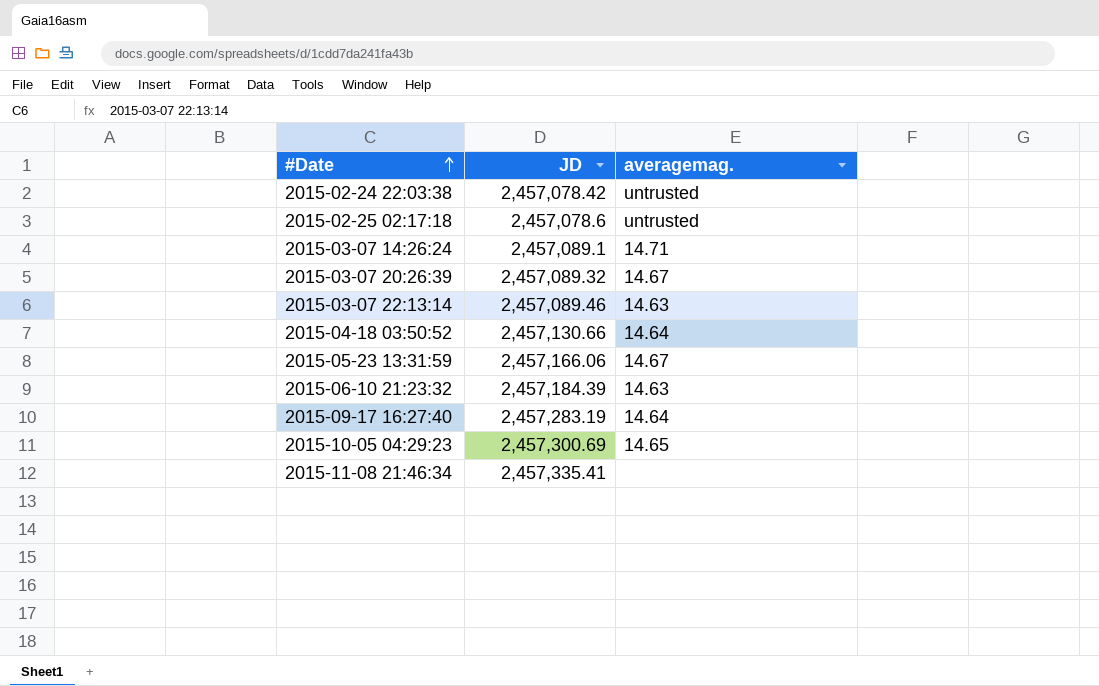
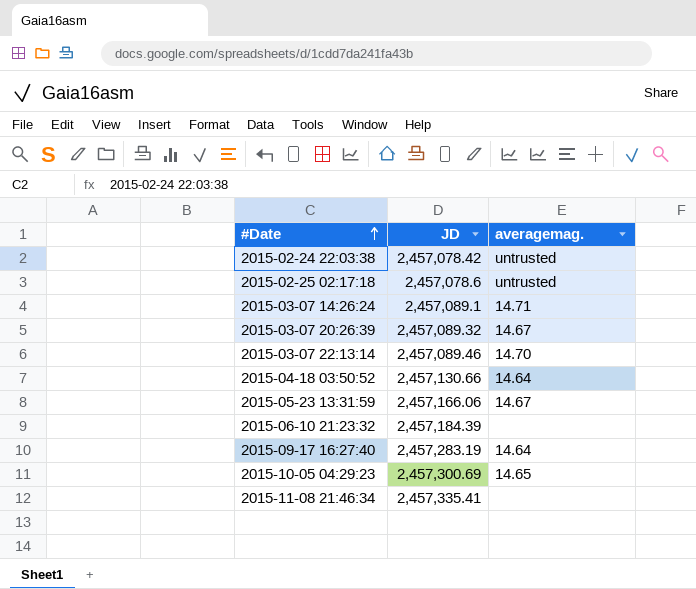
2015-03-07 22:13:14 | averagemag.: 14.63 -> 14.70
2015-06-10 21:23:32 | averagemag.: 14.63 -> none

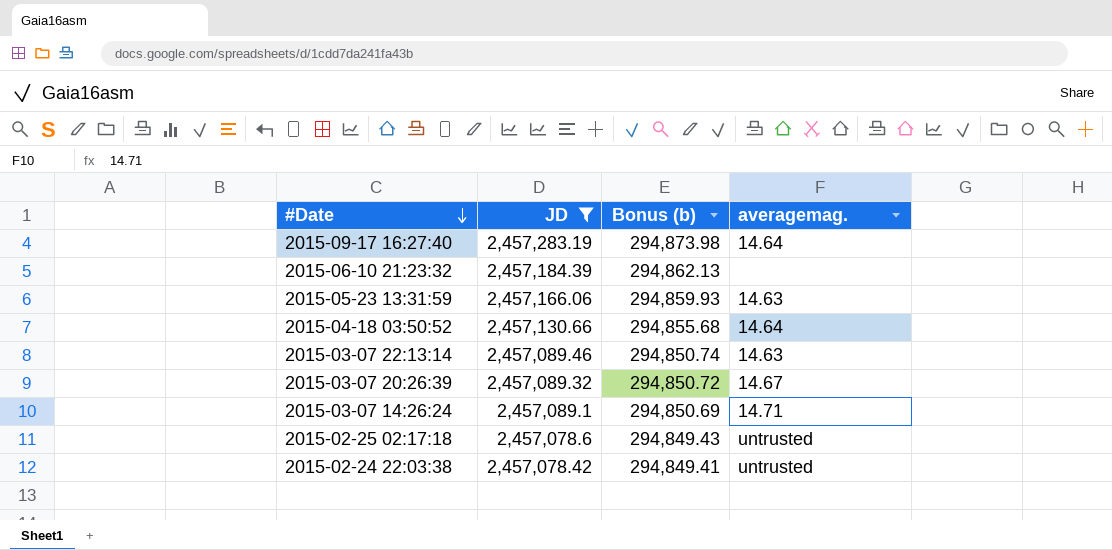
filter: none -> JD <= 2,457,283.19
row order: #Date ascending -> #Date descending
column Bonus (b) | formula: none -> [JD] * 0.12
2015-05-23 13:31:59 | averagemag.: 14.67 -> 14.63
2015-03-07 22:13:14 | averagemag.: 14.70 -> 14.63

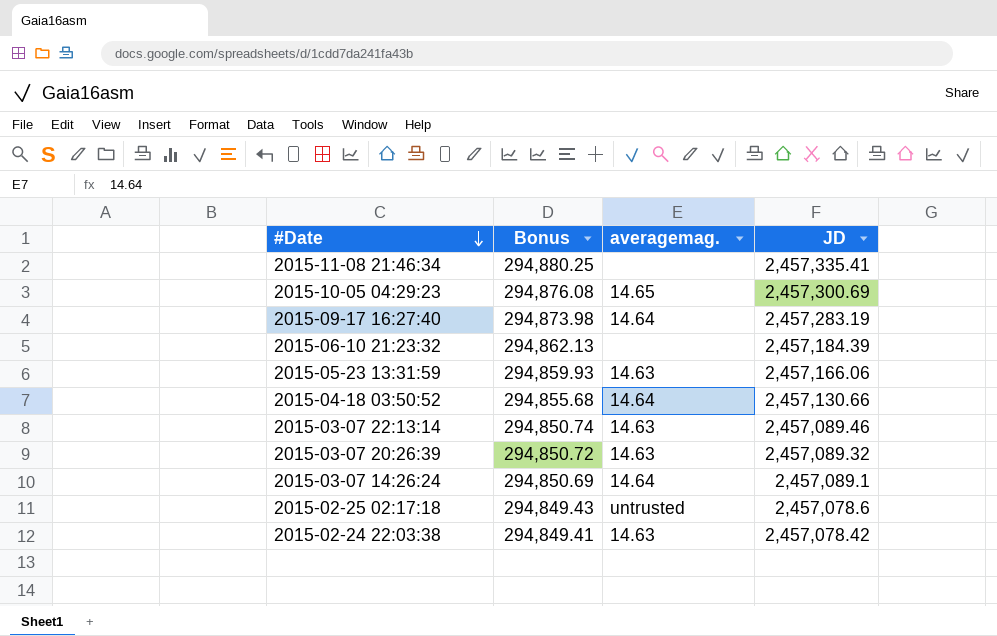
filter: JD <= 2,457,283.19 -> none
column name: Bonus (b) -> Bonus
column JD | position: 2 -> 4
2015-03-07 20:26:39 | averagemag.: 14.67 -> 14.63
2015-03-07 14:26:24 | averagemag.: 14.71 -> 14.64
2015-02-24 22:03:38 | averagemag.: untrusted -> 14.63

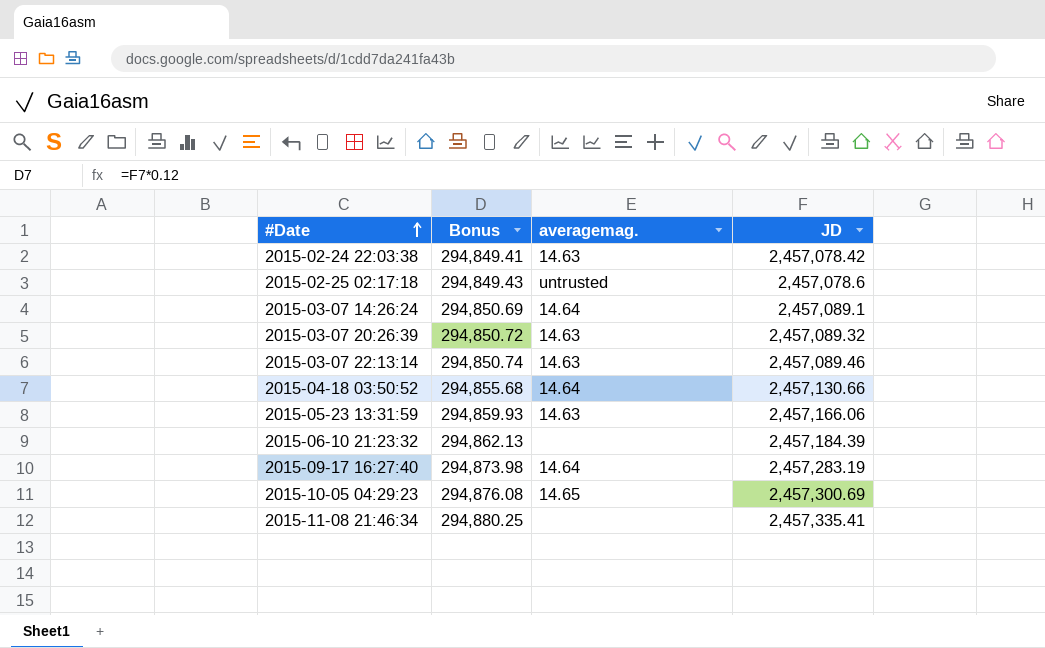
row order: #Date descending -> #Date ascending

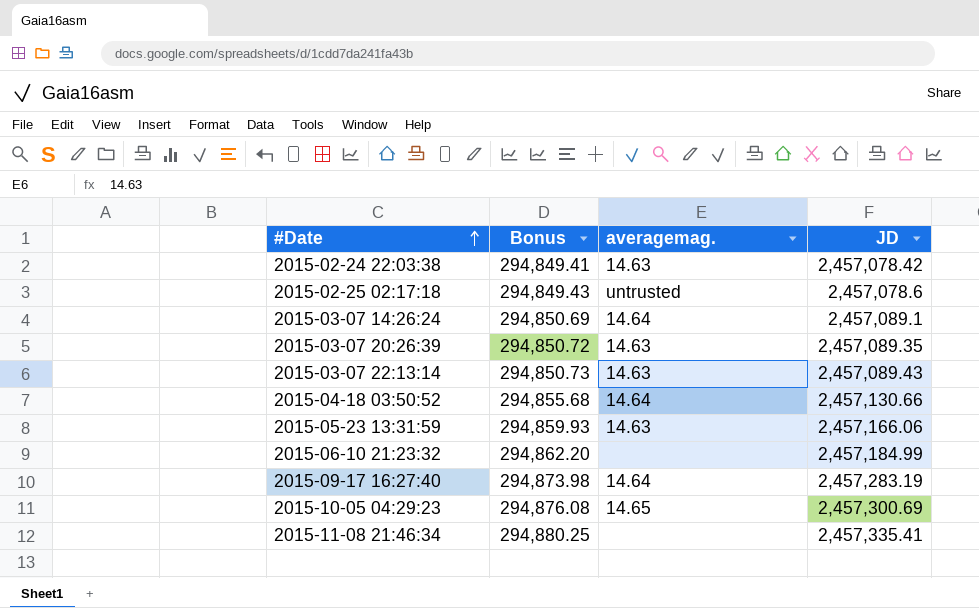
2015-03-07 20:26:39 | JD: 2,457,089.32 -> 2,457,089.35
2015-03-07 22:13:14 | Bonus: 294,850.74 -> 294,850.73
2015-03-07 22:13:14 | JD: 2,457,089.46 -> 2,457,089.43
2015-06-10 21:23:32 | Bonus: 294,862.13 -> 294,862.20
2015-06-10 21:23:32 | JD: 2,457,184.39 -> 2,457,184.99

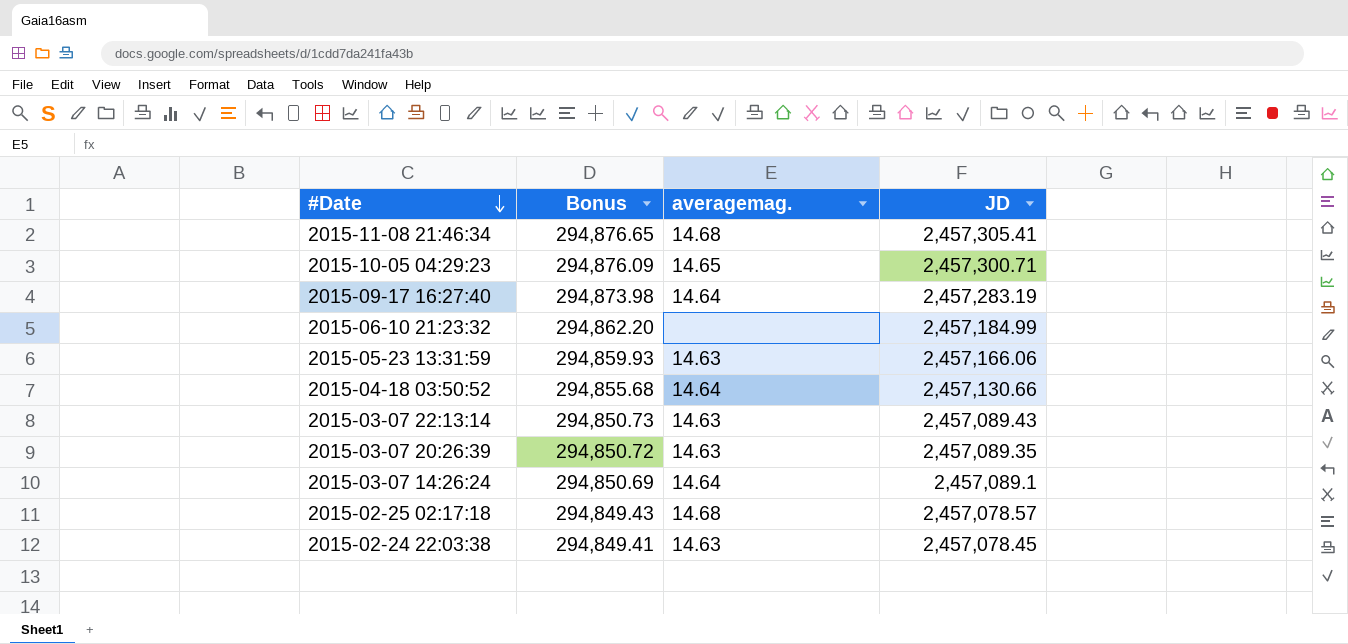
row order: #Date ascending -> #Date descending
2015-11-08 21:46:34 | Bonus: 294,880.25 -> 294,876.65
2015-11-08 21:46:34 | averagemag.: none -> 14.68
2015-11-08 21:46:34 | JD: 2,457,335.41 -> 2,457,305.41
2015-10-05 04:29:23 | Bonus: 294,876.08 -> 294,876.09
2015-10-05 04:29:23 | JD: 2,457,300.69 -> 2,457,300.71
2015-02-25 02:17:18 | averagemag.: untrusted -> 14.68
2015-02-25 02:17:18 | JD: 2,457,078.6 -> 2,457,078.57
2015-02-24 22:03:38 | JD: 2,457,078.42 -> 2,457,078.45

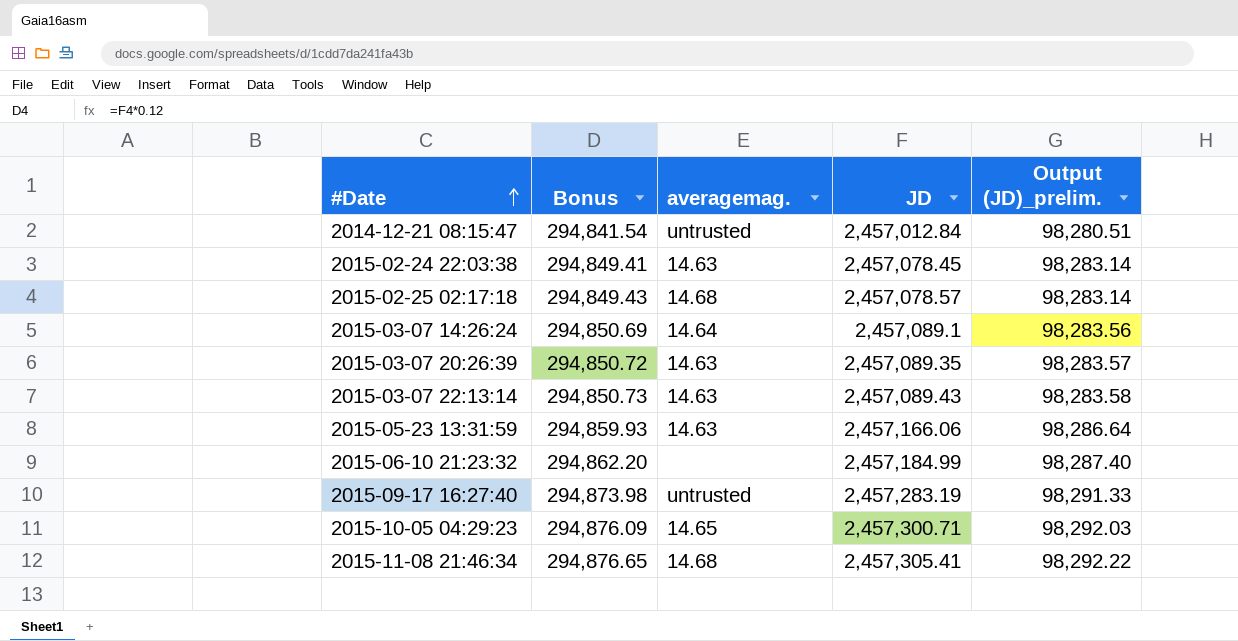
row order: #Date descending -> #Date ascending
column Output (JD)_prelim. | formula: none -> [JD] * 0.04
row 2015-04-18 03:50:52: 294,855.68 | 14.64 | 2,457,130.66 -> none
row 2014-12-21 08:15:47: none -> 294,841.54 | untrusted | 2,457,012.84 | 98,280.51
2015-09-17 16:27:40 | averagemag.: 14.64 -> untrusted

